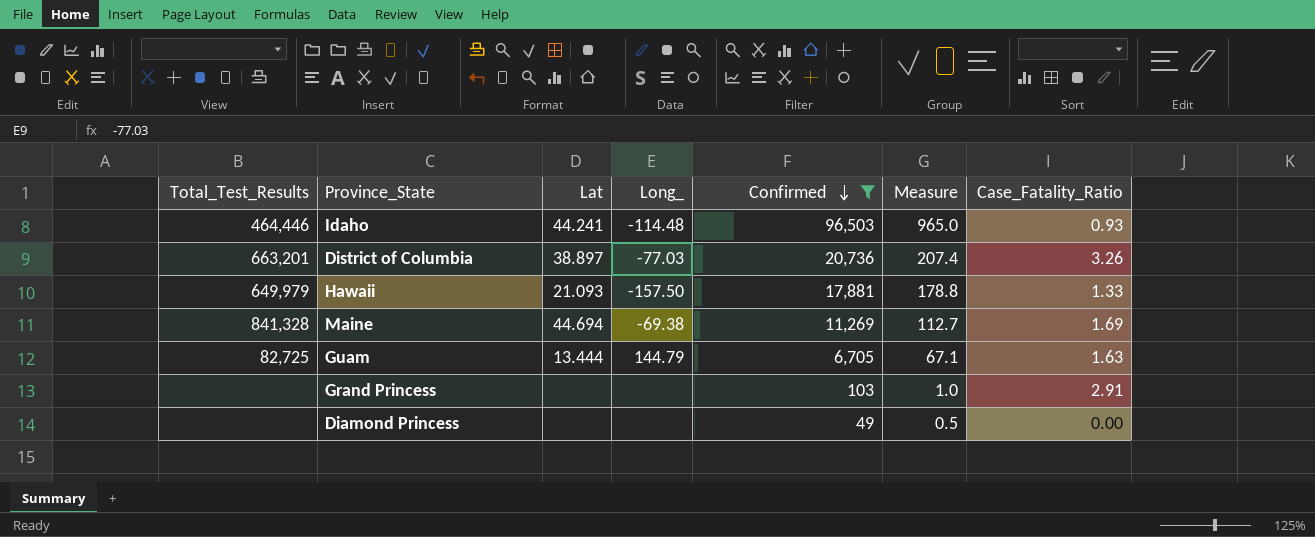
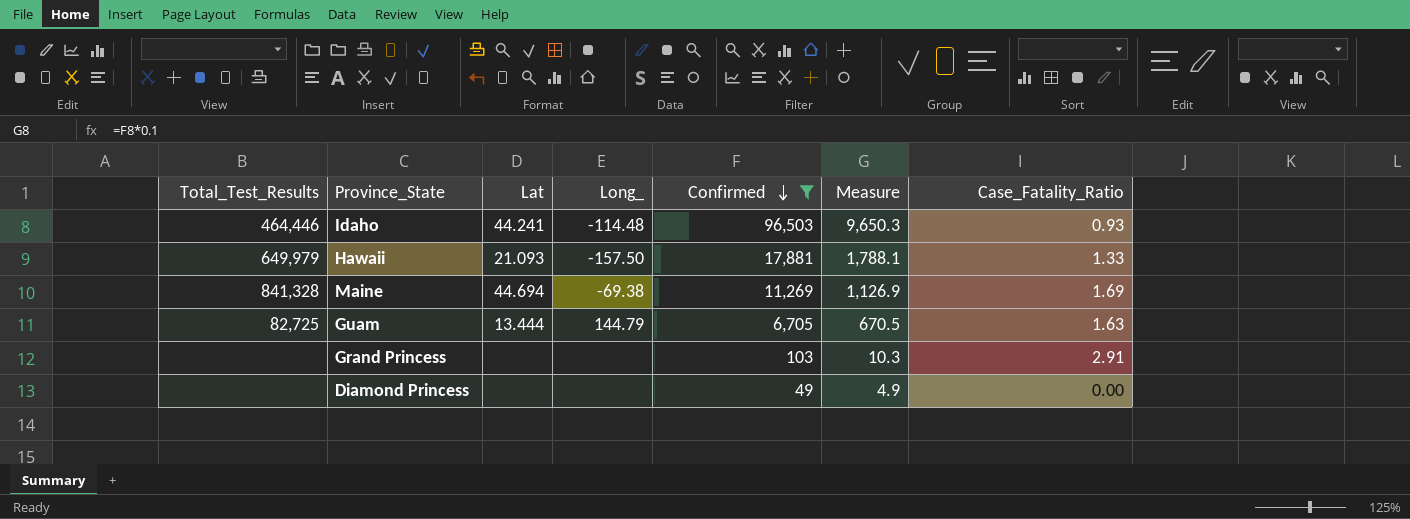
column Measure | formula: [Confirmed] * 0.01 -> [Confirmed] * 0.1
row District of Columbia: 663,201 | 38.897 | -77.03 | 20,736 | 207.4 | 3.26 -> none

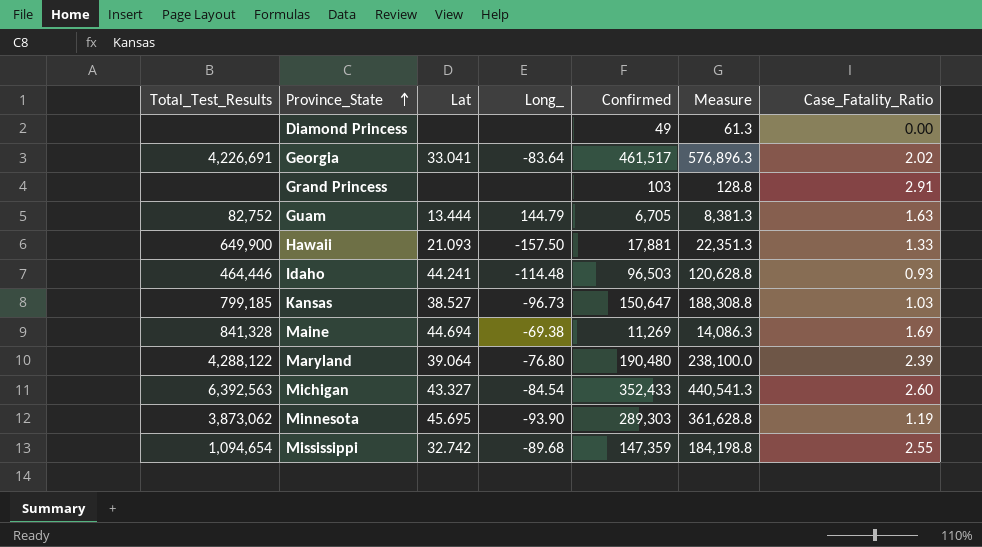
filter: Confirmed <= 96,503 -> none
row order: Confirmed descending -> Province_State ascending
column Measure | formula: [Confirmed] * 0.1 -> [Confirmed] * 1.25
Guam | Total_Test_Results: 82,725 -> 82,752
Hawaii | Total_Test_Results: 649,979 -> 649,900

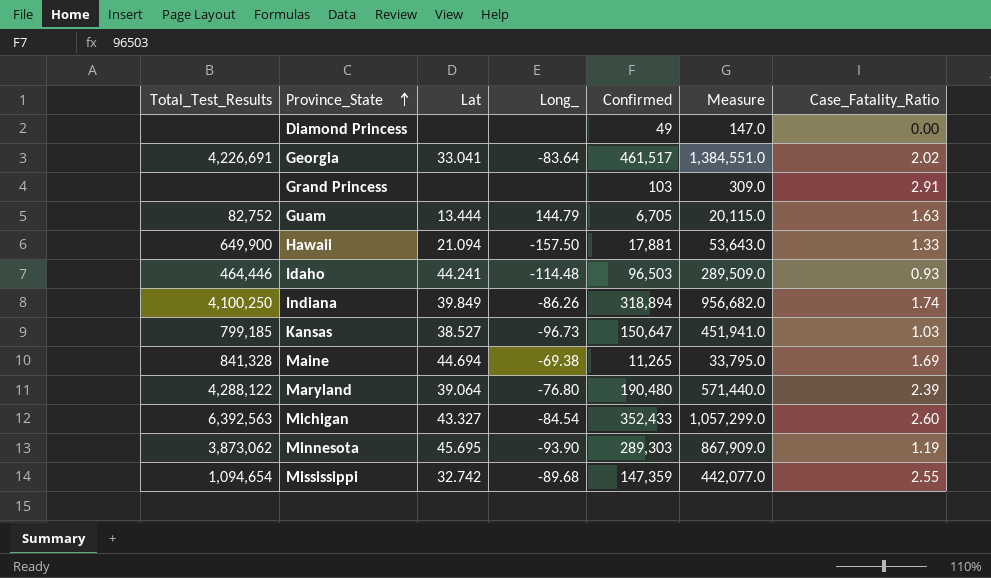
column Measure | formula: [Confirmed] * 1.25 -> [Confirmed] * 3
Hawaii | Lat: 21.093 -> 21.094
row Indiana: none -> 4,100,250 | 39.849 | -86.26 | 318,894 | 956,682.0 | 1.74
Maine | Confirmed: 11,269 -> 11,265

